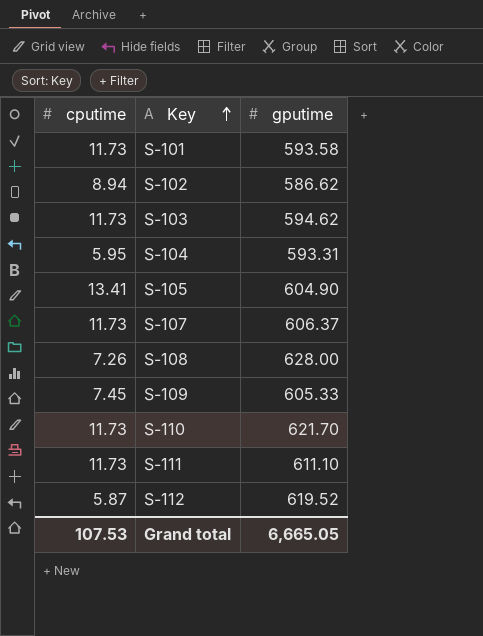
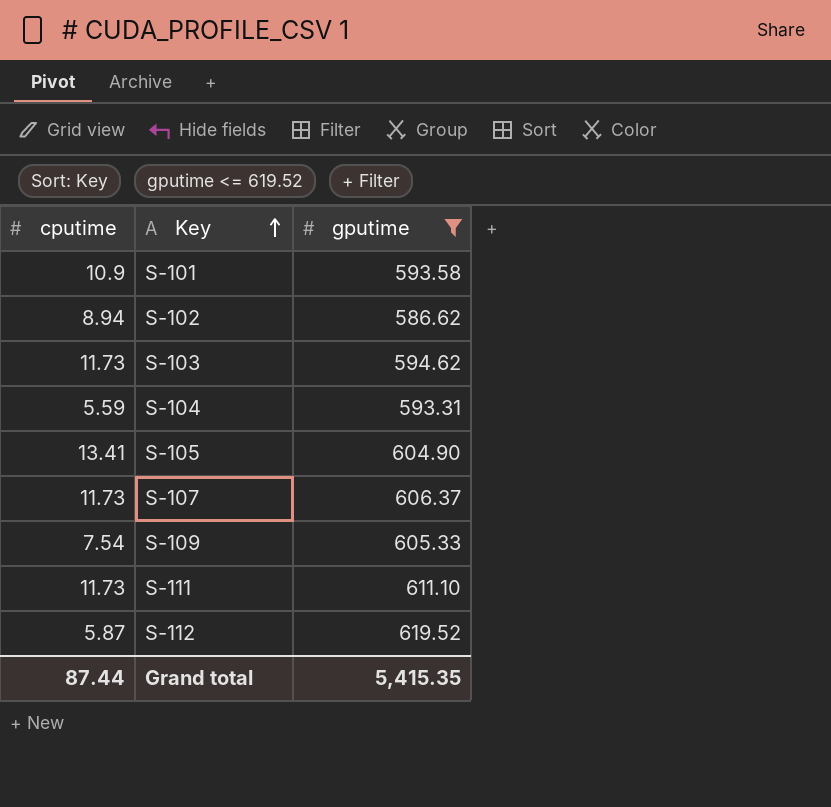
filter: none -> gputime <= 619.52
S-101 | cputime: 11.73 -> 10.9
S-104 | cputime: 5.95 -> 5.59
S-109 | cputime: 7.45 -> 7.54
Grand total | cputime: 107.53 -> 87.44
Grand total | gputime: 6,665.05 -> 5,415.35

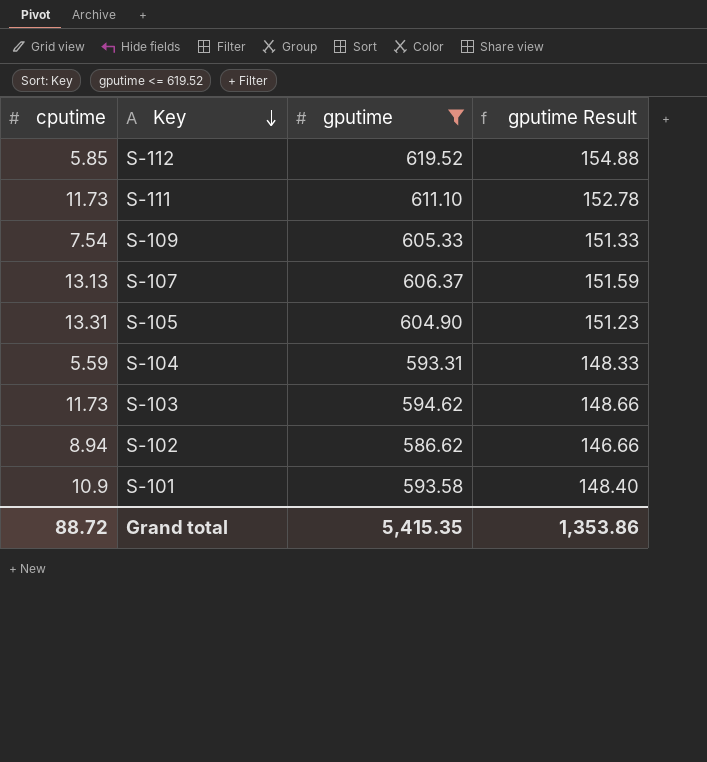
row order: Key ascending -> Key descending
column gputime Result | formula: none -> [gputime] * 0.25
S-112 | cputime: 5.87 -> 5.85
S-107 | cputime: 11.73 -> 13.13
S-105 | cputime: 13.41 -> 13.31
Grand total | cputime: 87.44 -> 88.72

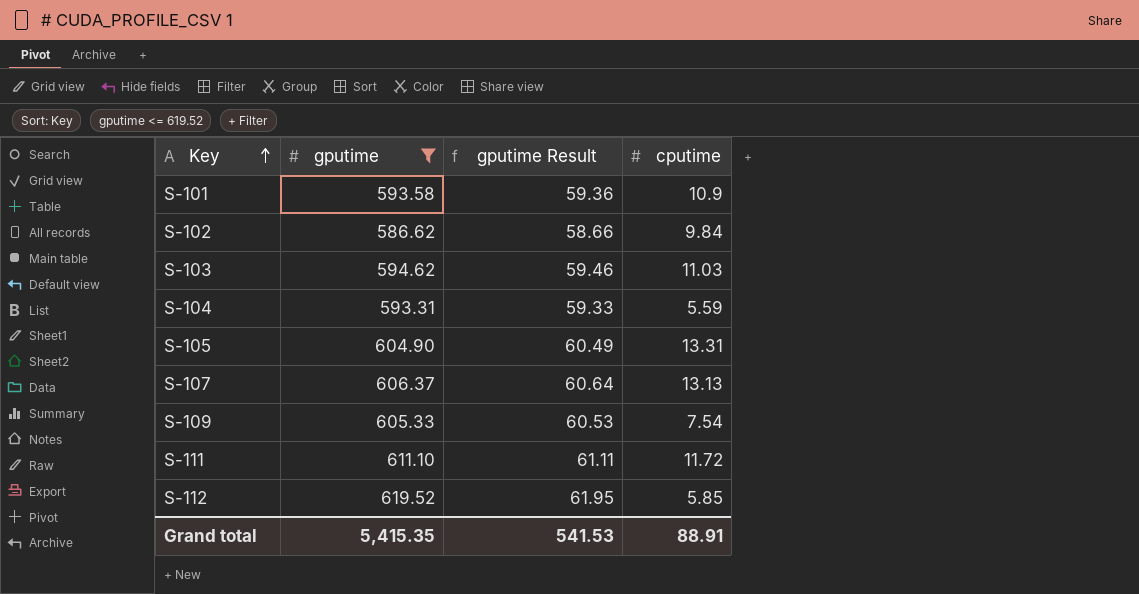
row order: Key descending -> Key ascending
column gputime Result | formula: [gputime] * 0.25 -> [gputime] * 0.1
column cputime | position: 1 -> 4
S-102 | cputime: 8.94 -> 9.84
S-103 | cputime: 11.73 -> 11.03
S-111 | cputime: 11.73 -> 11.72
Grand total | gputime Result: 1,353.86 -> 541.53
Grand total | cputime: 88.72 -> 88.91

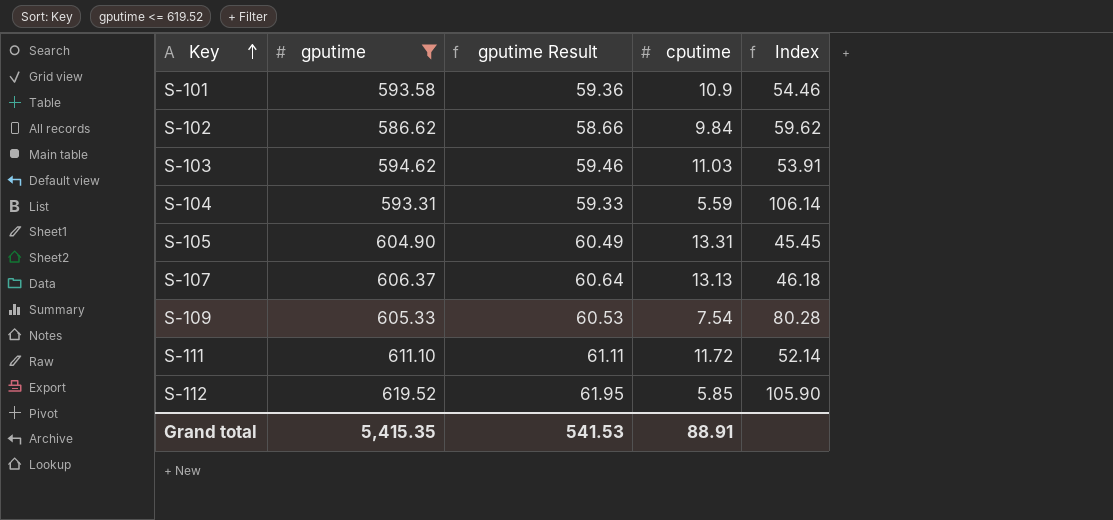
column Index | formula: none -> [gputime] / [cputime]

